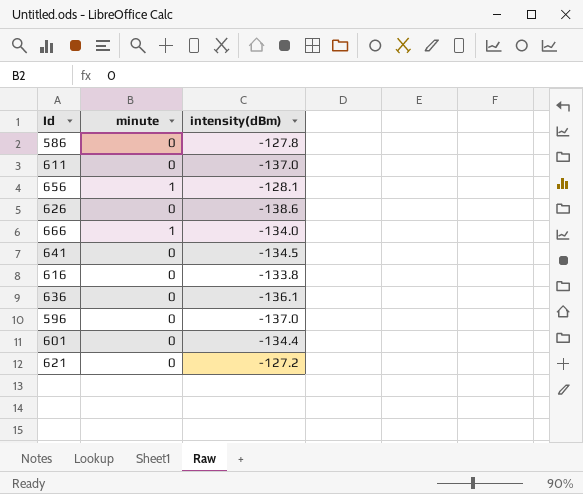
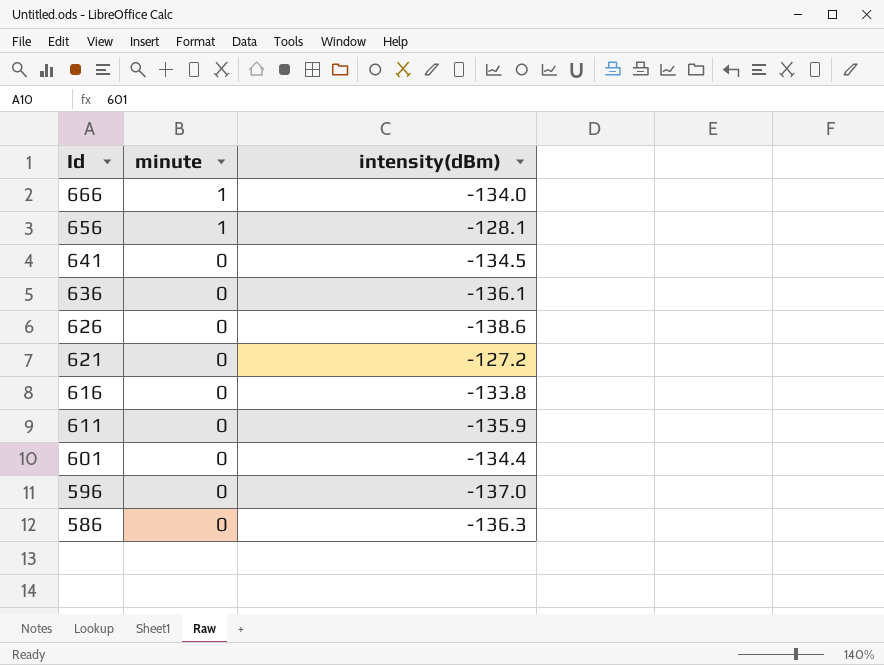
row order: none -> Id descending
611 | intensity(dBm): -137.0 -> -135.9
586 | intensity(dBm): -127.8 -> -136.3

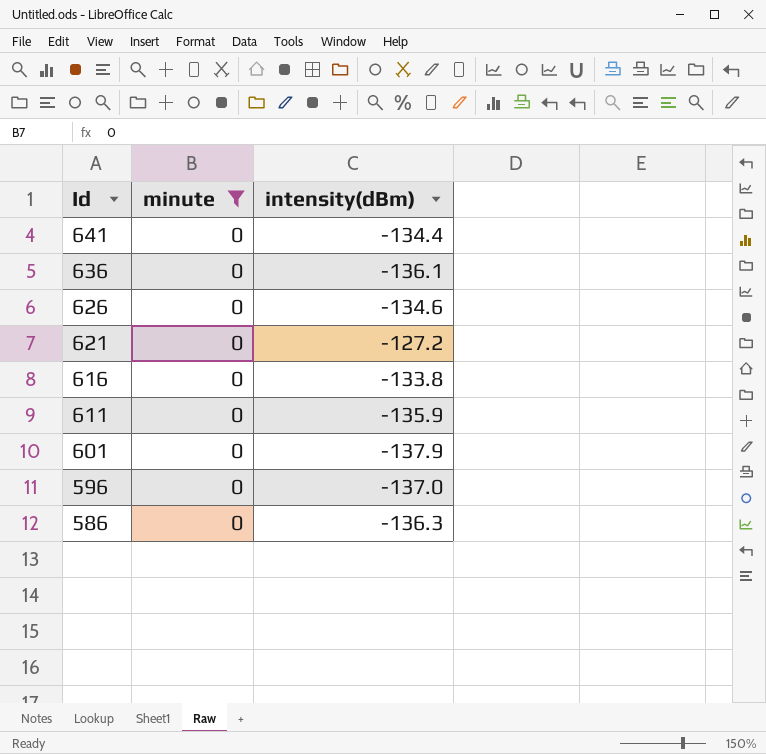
filter: none -> minute = 0
641 | intensity(dBm): -134.5 -> -134.4
626 | intensity(dBm): -138.6 -> -134.6
601 | intensity(dBm): -134.4 -> -137.9

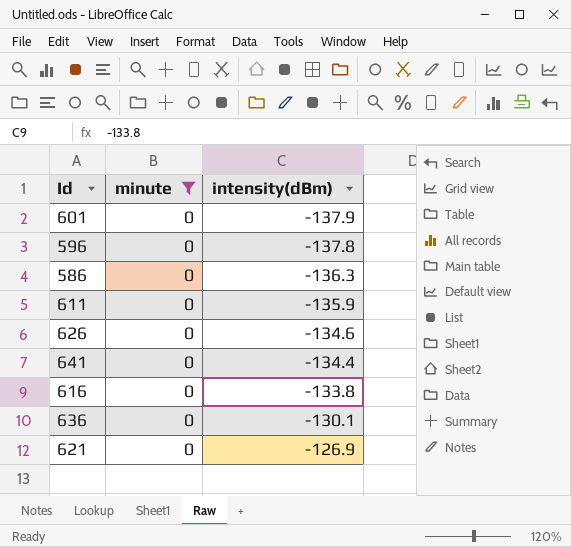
row order: Id descending -> intensity(dBm) ascending
596 | intensity(dBm): -137.0 -> -137.8
636 | intensity(dBm): -136.1 -> -130.1
621 | intensity(dBm): -127.2 -> -126.9

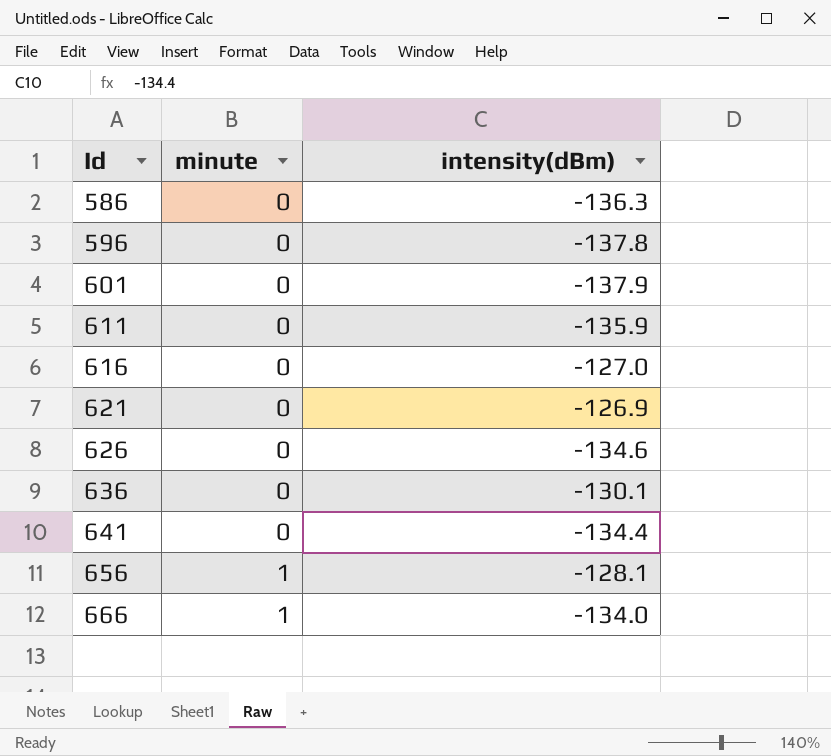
filter: minute = 0 -> none
row order: intensity(dBm) ascending -> Id ascending
616 | intensity(dBm): -133.8 -> -127.0

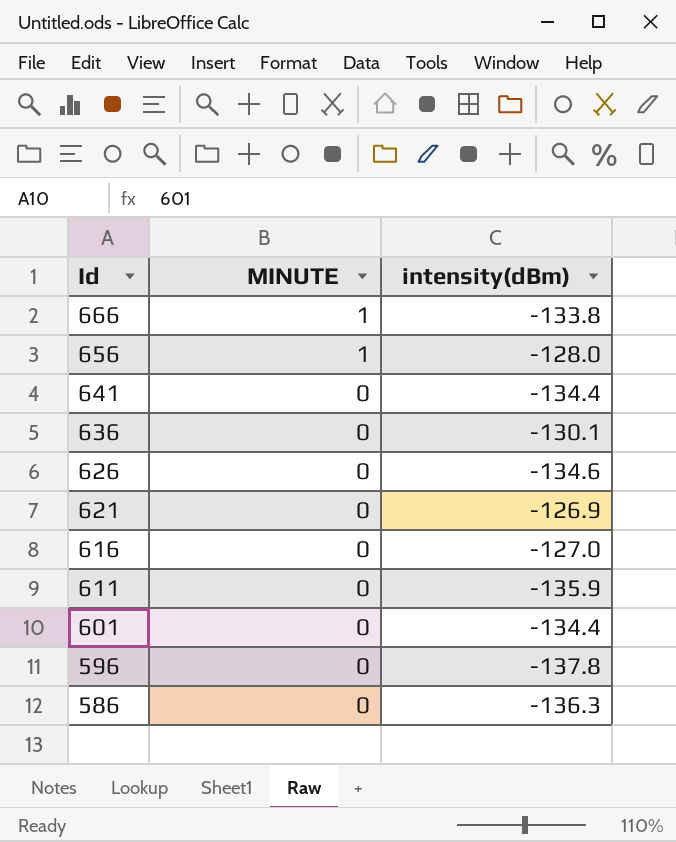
row order: Id ascending -> Id descending
column name: minute -> MINUTE
666 | intensity(dBm): -134.0 -> -133.8
656 | intensity(dBm): -128.1 -> -128.0
601 | intensity(dBm): -137.9 -> -134.4

